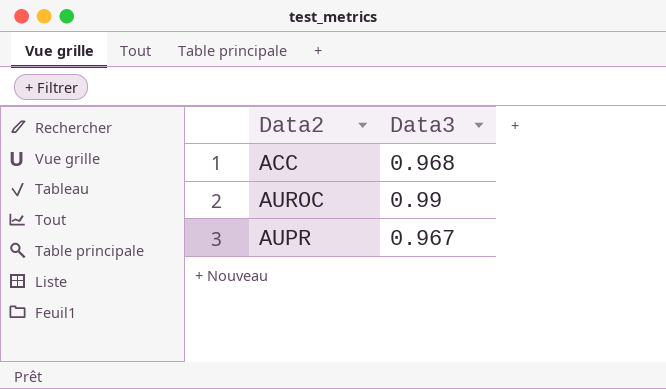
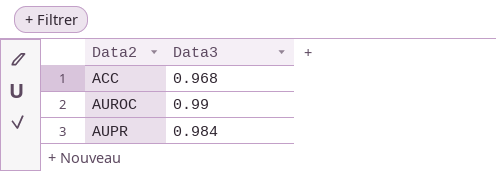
AUPR | Data3: 0.967 -> 0.984

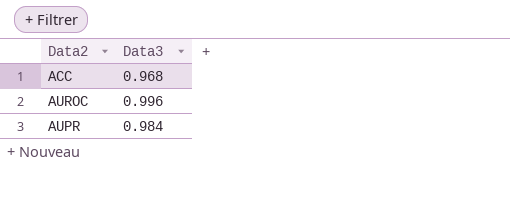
AUROC | Data3: 0.99 -> 0.996

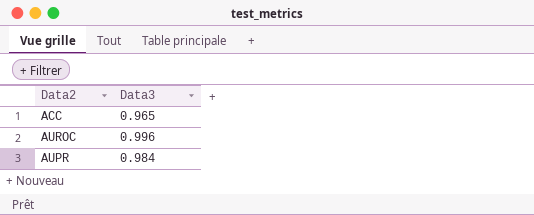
ACC | Data3: 0.968 -> 0.965

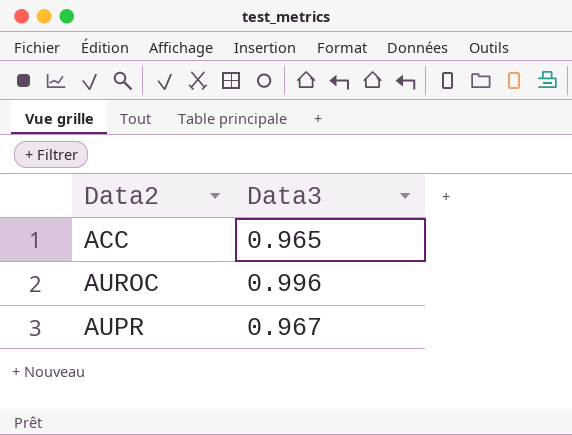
AUPR | Data3: 0.984 -> 0.967

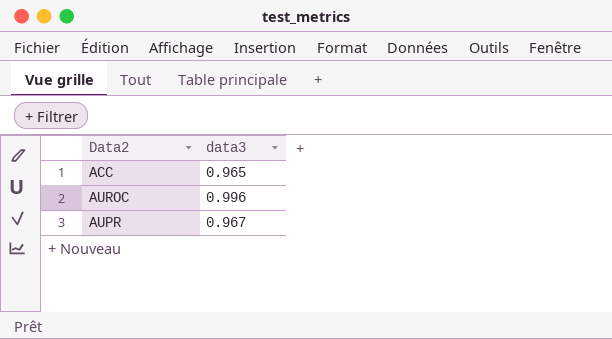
column name: Data3 -> data3

